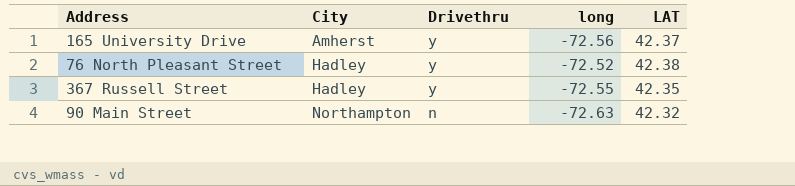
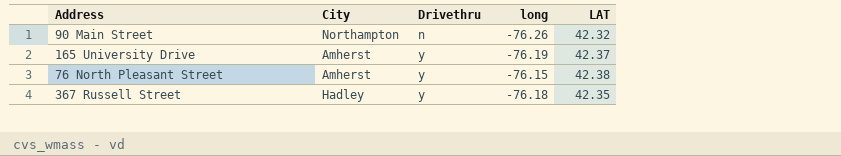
row order: City ascending -> Drivethru ascending
90 Main Street | long: -72.63 -> -76.26
165 University Drive | long: -72.56 -> -76.19
76 North Pleasant Street | City: Hadley -> Amherst
76 North Pleasant Street | long: -72.52 -> -76.15
367 Russell Street | long: -72.55 -> -76.18

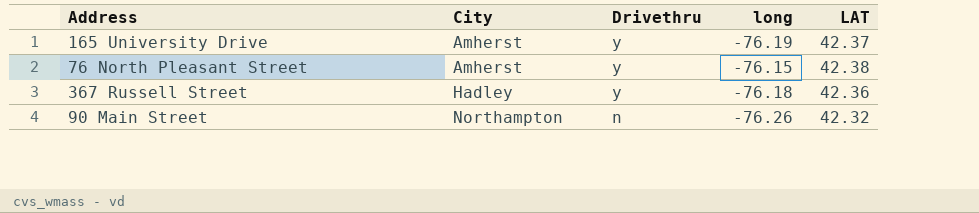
row order: Drivethru ascending -> City ascending
367 Russell Street | LAT: 42.35 -> 42.36

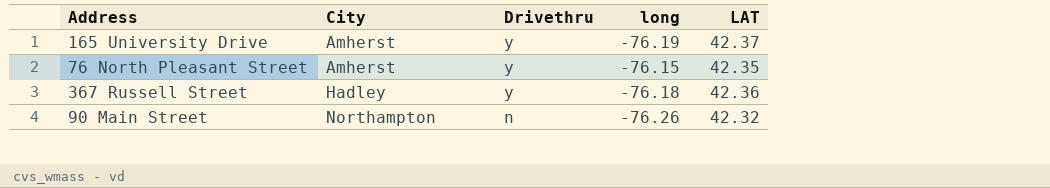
76 North Pleasant Street | LAT: 42.38 -> 42.35

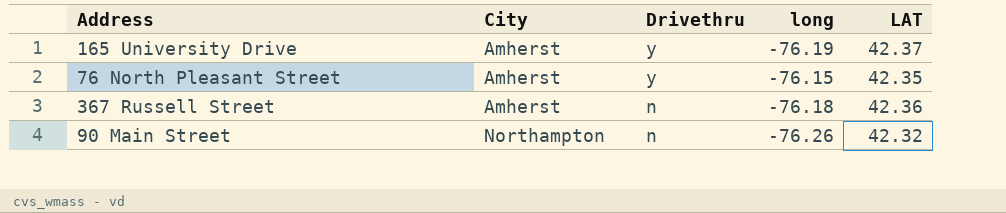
367 Russell Street | City: Hadley -> Amherst
367 Russell Street | Drivethru: y -> n

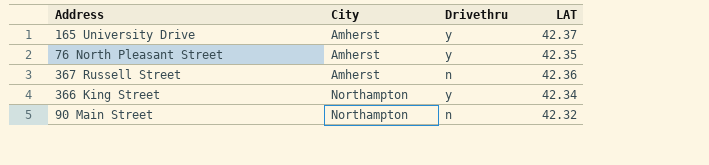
column long | position: 4 -> none
row 366 King Street: none -> Northampton | y | 42.34

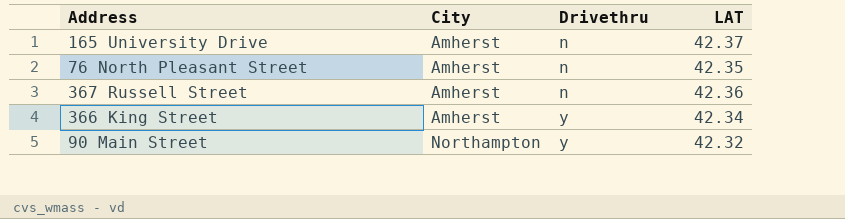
165 University Drive | Drivethru: y -> n
76 North Pleasant Street | Drivethru: y -> n
366 King Street | City: Northampton -> Amherst
90 Main Street | Drivethru: n -> y

